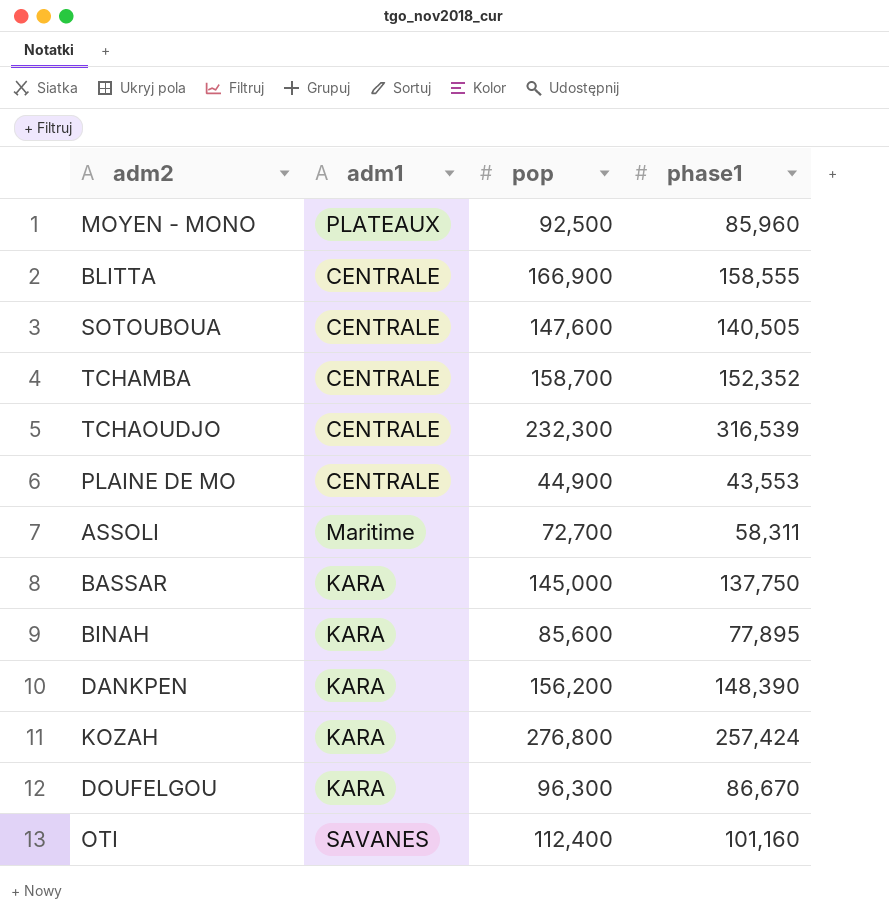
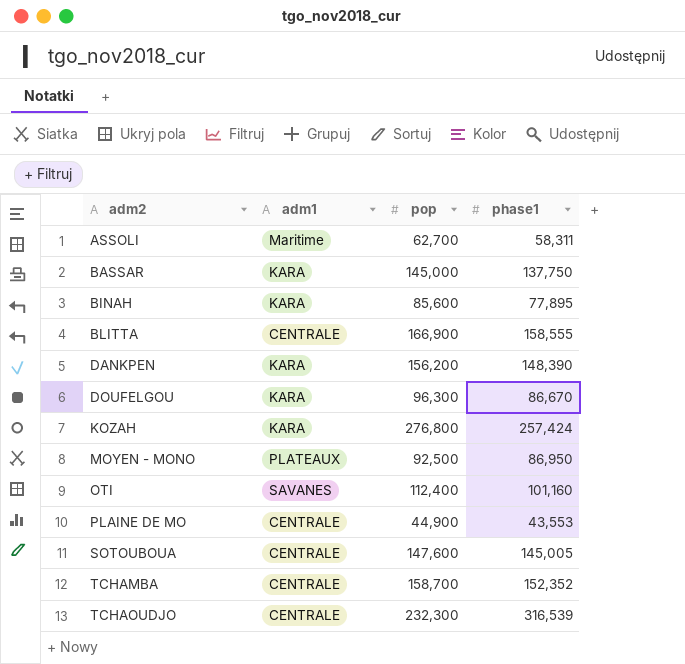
row order: none -> adm2 ascending
ASSOLI | pop: 72,700 -> 62,700
MOYEN - MONO | phase1: 85,960 -> 86,950
SOTOUBOUA | phase1: 140,505 -> 145,005

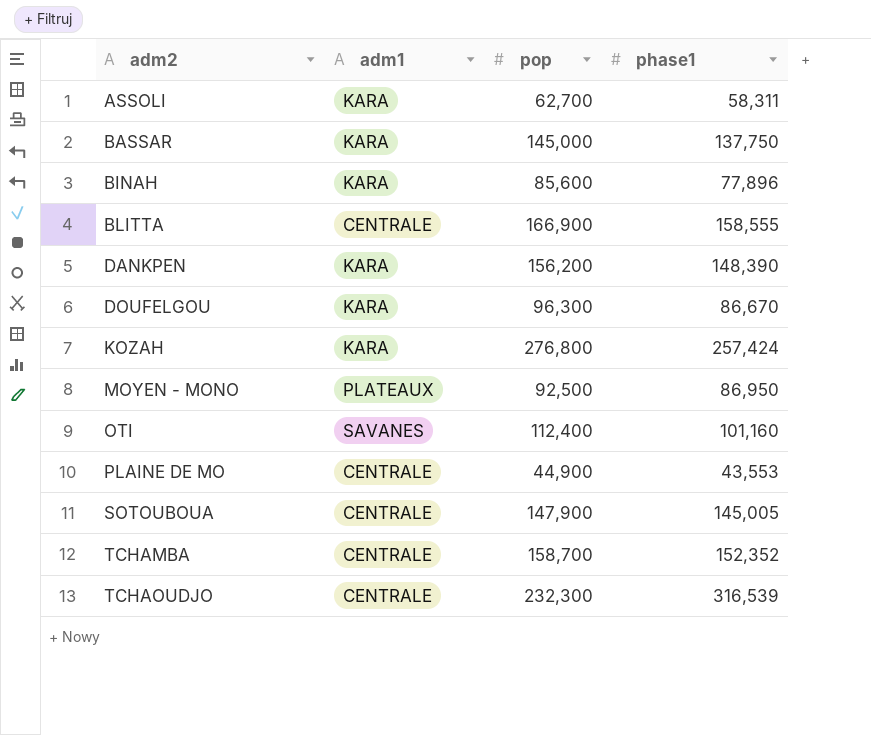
ASSOLI | adm1: Maritime -> KARA
BINAH | phase1: 77,895 -> 77,896
SOTOUBOUA | pop: 147,600 -> 147,900

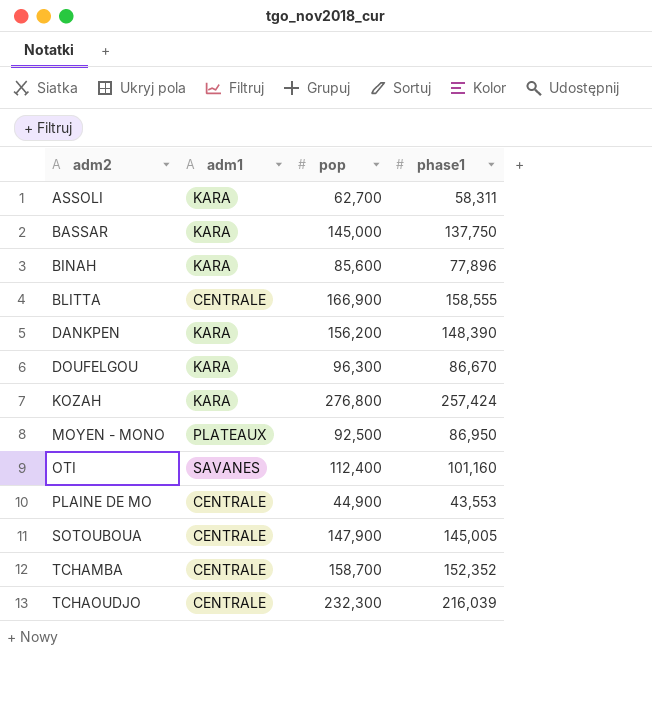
TCHAOUDJO | phase1: 316,539 -> 216,039

